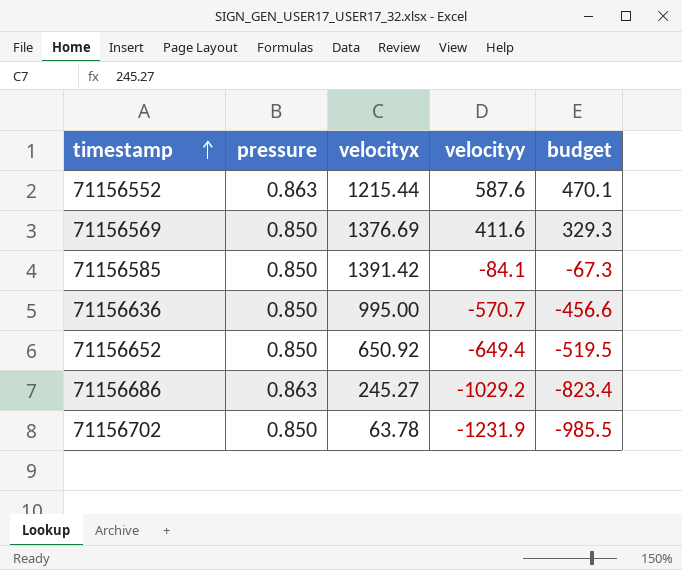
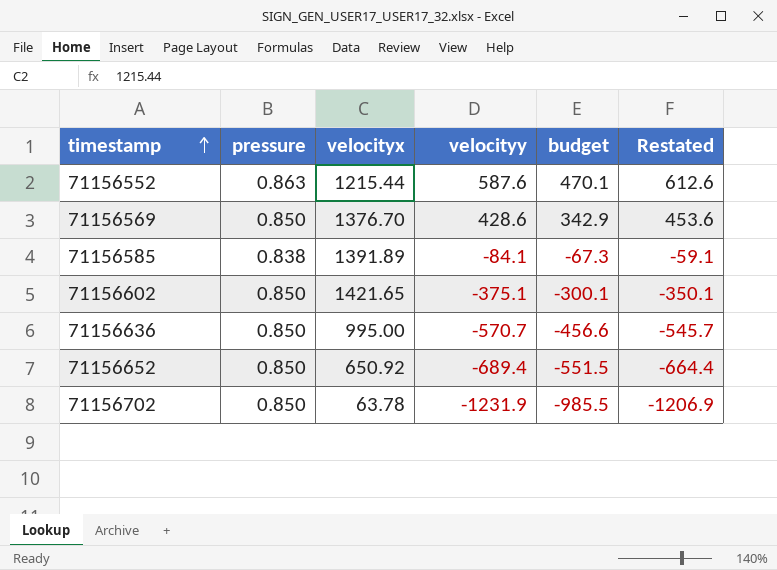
column Restated | formula: none -> [velocityy] + 25
row 71156686: 0.863 | 245.27 | -1029.2 | -823.4 -> none
71156569 | velocityx: 1376.69 -> 1376.70
71156569 | velocityy: 411.6 -> 428.6
71156569 | budget: 329.3 -> 342.9
71156585 | pressure: 0.850 -> 0.838
71156585 | velocityx: 1391.42 -> 1391.89
row 71156602: none -> 0.850 | 1421.65 | -375.1 | -300.1 | -350.1
71156652 | velocityy: -649.4 -> -689.4
71156652 | budget: -519.5 -> -551.5

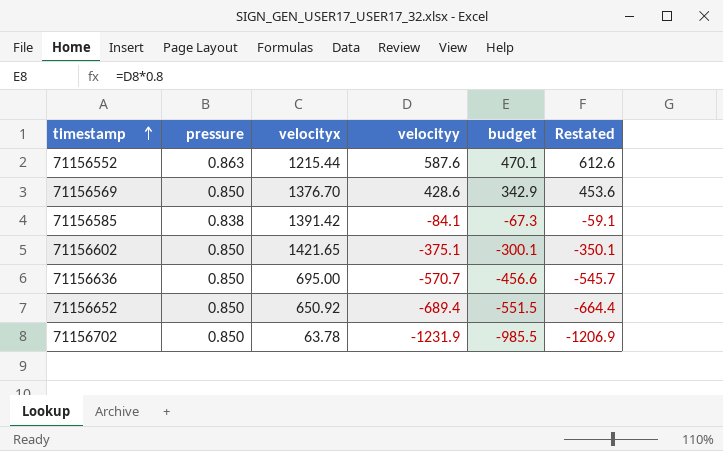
71156585 | velocityx: 1391.89 -> 1391.42
71156636 | velocityx: 995.00 -> 695.00

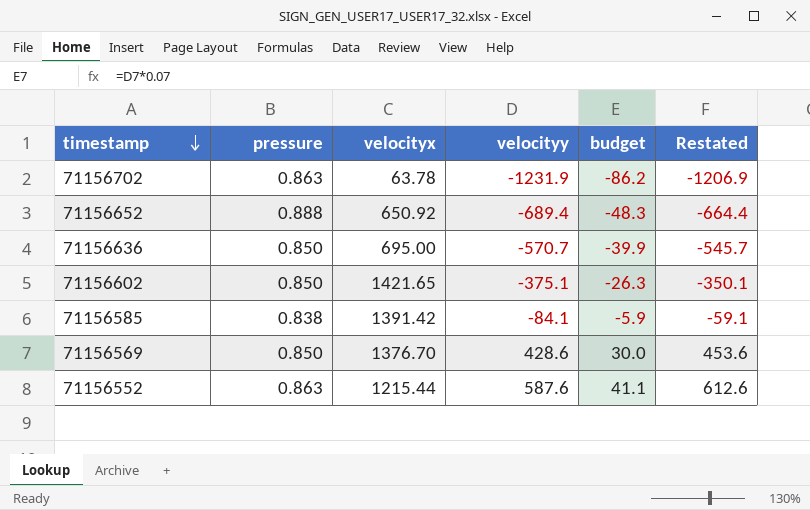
row order: timestamp ascending -> timestamp descending
column budget | formula: [velocityy] * 0.8 -> [velocityy] * 0.07
71156702 | pressure: 0.850 -> 0.863
71156652 | pressure: 0.850 -> 0.888

